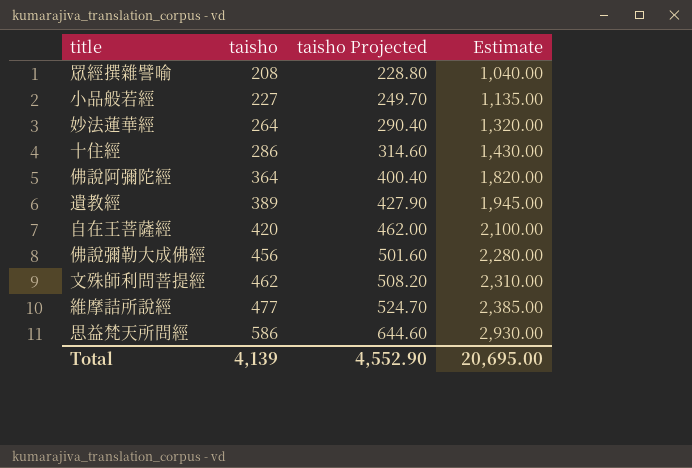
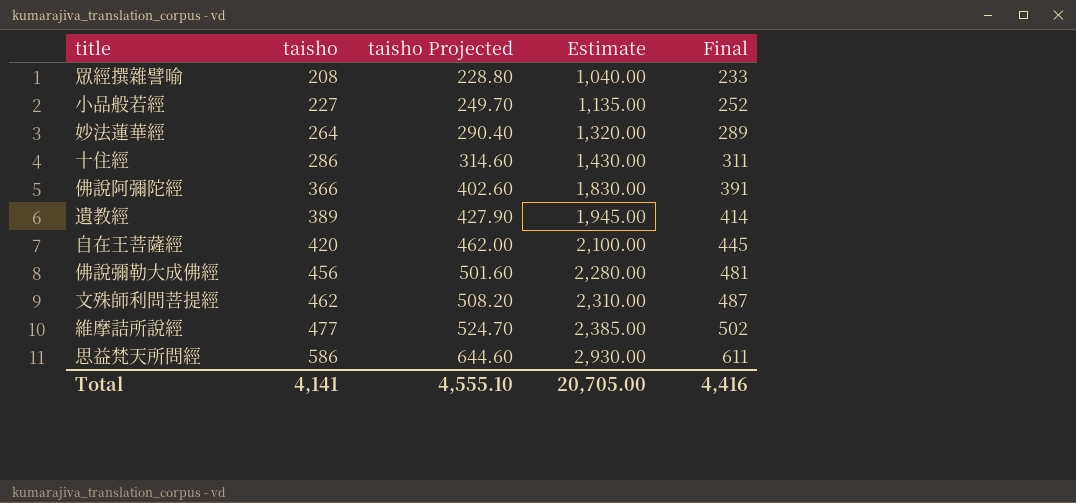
column Final | formula: none -> [taisho] + 25
佛說阿彌陀經 | taisho: 364 -> 366
佛說阿彌陀經 | taisho Projected: 400.40 -> 402.60
佛說阿彌陀經 | Estimate: 1,820.00 -> 1,830.00
Total | taisho: 4,139 -> 4,141
Total | taisho Projected: 4,552.90 -> 4,555.10
Total | Estimate: 20,695.00 -> 20,705.00

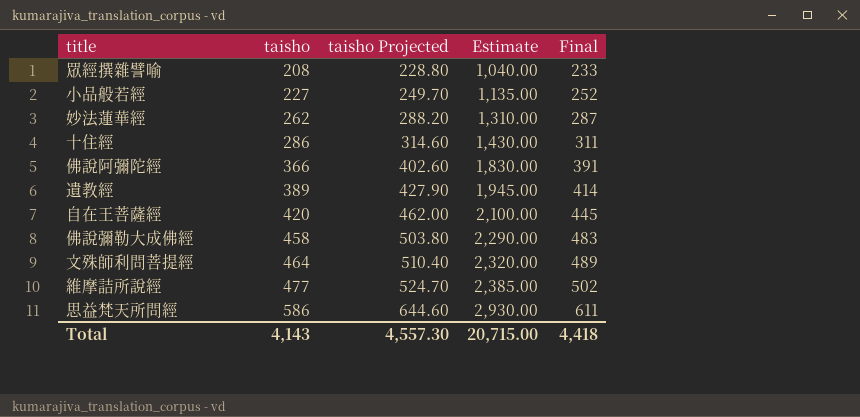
妙法蓮華經 | taisho: 264 -> 262
妙法蓮華經 | taisho Projected: 290.40 -> 288.20
妙法蓮華經 | Estimate: 1,320.00 -> 1,310.00
妙法蓮華經 | Final: 289 -> 287
佛說彌勒大成佛經 | taisho: 456 -> 458
佛說彌勒大成佛經 | taisho Projected: 501.60 -> 503.80
佛說彌勒大成佛經 | Estimate: 2,280.00 -> 2,290.00
佛說彌勒大成佛經 | Final: 481 -> 483
文殊師利問菩提經 | taisho: 462 -> 464
文殊師利問菩提經 | taisho Projected: 508.20 -> 510.40
文殊師利問菩提經 | Estimate: 2,310.00 -> 2,320.00
文殊師利問菩提經 | Final: 487 -> 489
Total | taisho: 4,141 -> 4,143
Total | taisho Projected: 4,555.10 -> 4,557.30
Total | Estimate: 20,705.00 -> 20,715.00
Total | Final: 4,416 -> 4,418

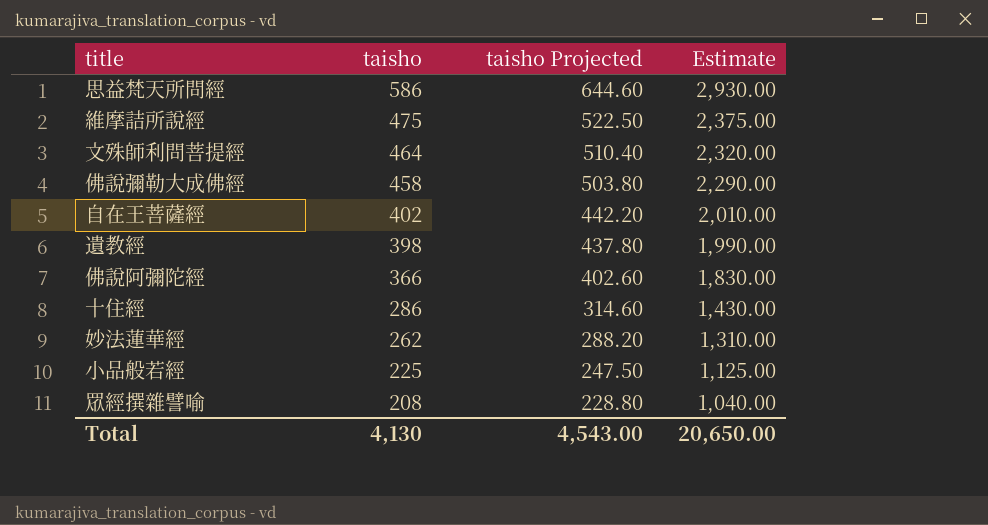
row order: taisho ascending -> taisho descending
column Final | formula: [taisho] + 25 -> none
維摩詰所說經 | taisho: 477 -> 475
維摩詰所說經 | taisho Projected: 524.70 -> 522.50
維摩詰所說經 | Estimate: 2,385.00 -> 2,375.00
自在王菩薩經 | taisho: 420 -> 402
自在王菩薩經 | taisho Projected: 462.00 -> 442.20
自在王菩薩經 | Estimate: 2,100.00 -> 2,010.00
遺教經 | taisho: 389 -> 398
遺教經 | taisho Projected: 427.90 -> 437.80
遺教經 | Estimate: 1,945.00 -> 1,990.00
小品般若經 | taisho: 227 -> 225
小品般若經 | taisho Projected: 249.70 -> 247.50
小品般若經 | Estimate: 1,135.00 -> 1,125.00
Total | taisho: 4,143 -> 4,130
Total | taisho Projected: 4,557.30 -> 4,543.00
Total | Estimate: 20,715.00 -> 20,650.00

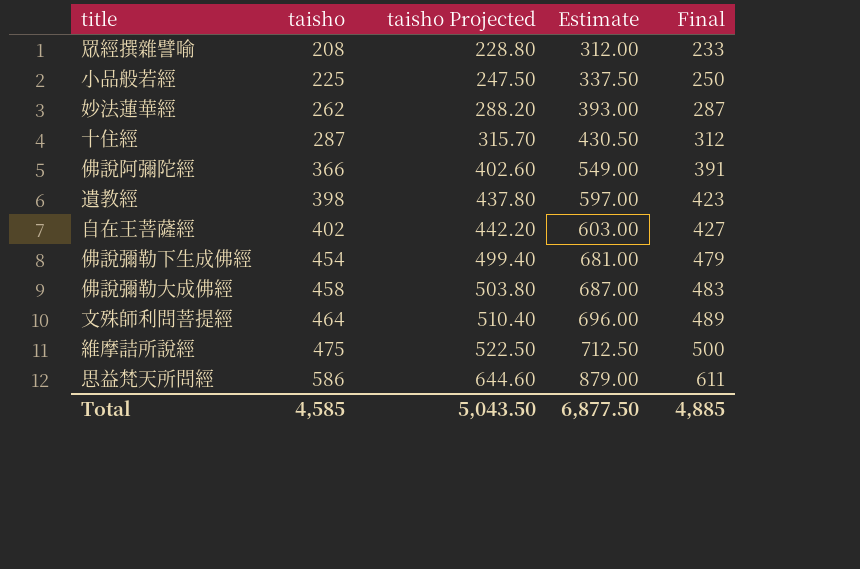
row order: taisho descending -> taisho ascending
column Estimate | formula: [taisho] * 5 -> [taisho] * 1.5
column Final | formula: none -> [taisho] + 25
十住經 | taisho: 286 -> 287
十住經 | taisho Projected: 314.60 -> 315.70
row 佛說彌勒下生成佛經: none -> 454 | 499.40 | 681.00 | 479
Total | taisho: 4,130 -> 4,585
Total | taisho Projected: 4,543.00 -> 5,043.50
Total | Estimate: 20,650.00 -> 6,877.50

